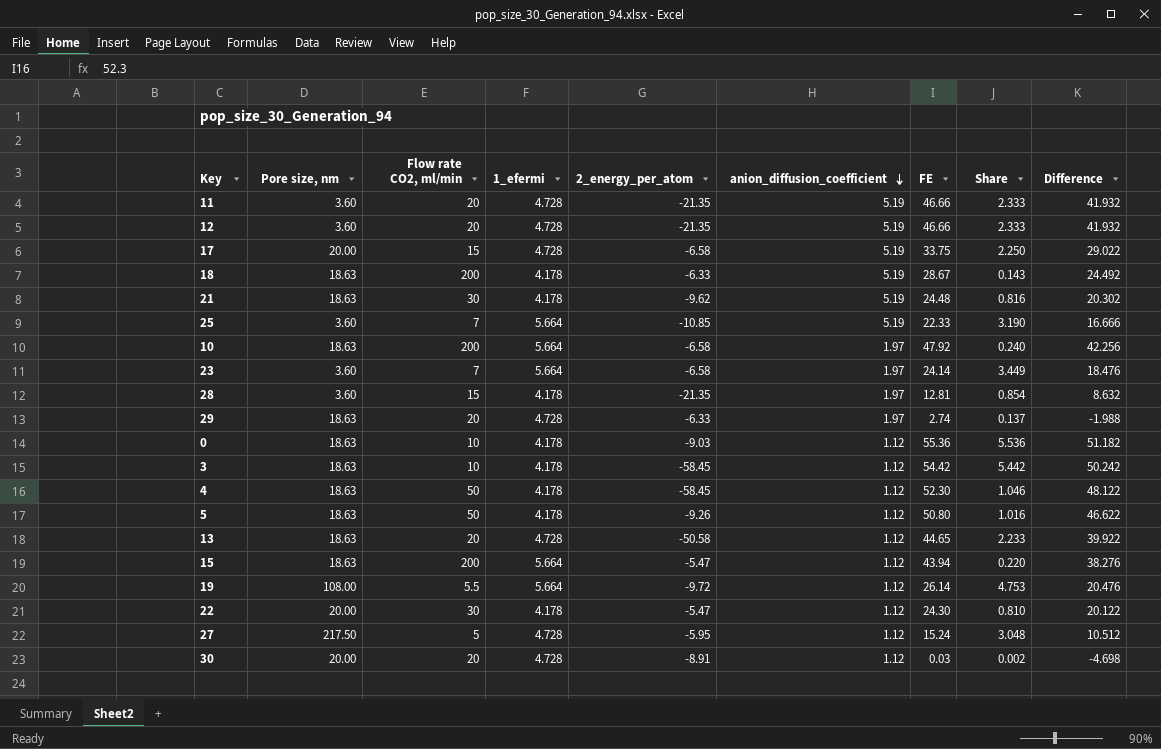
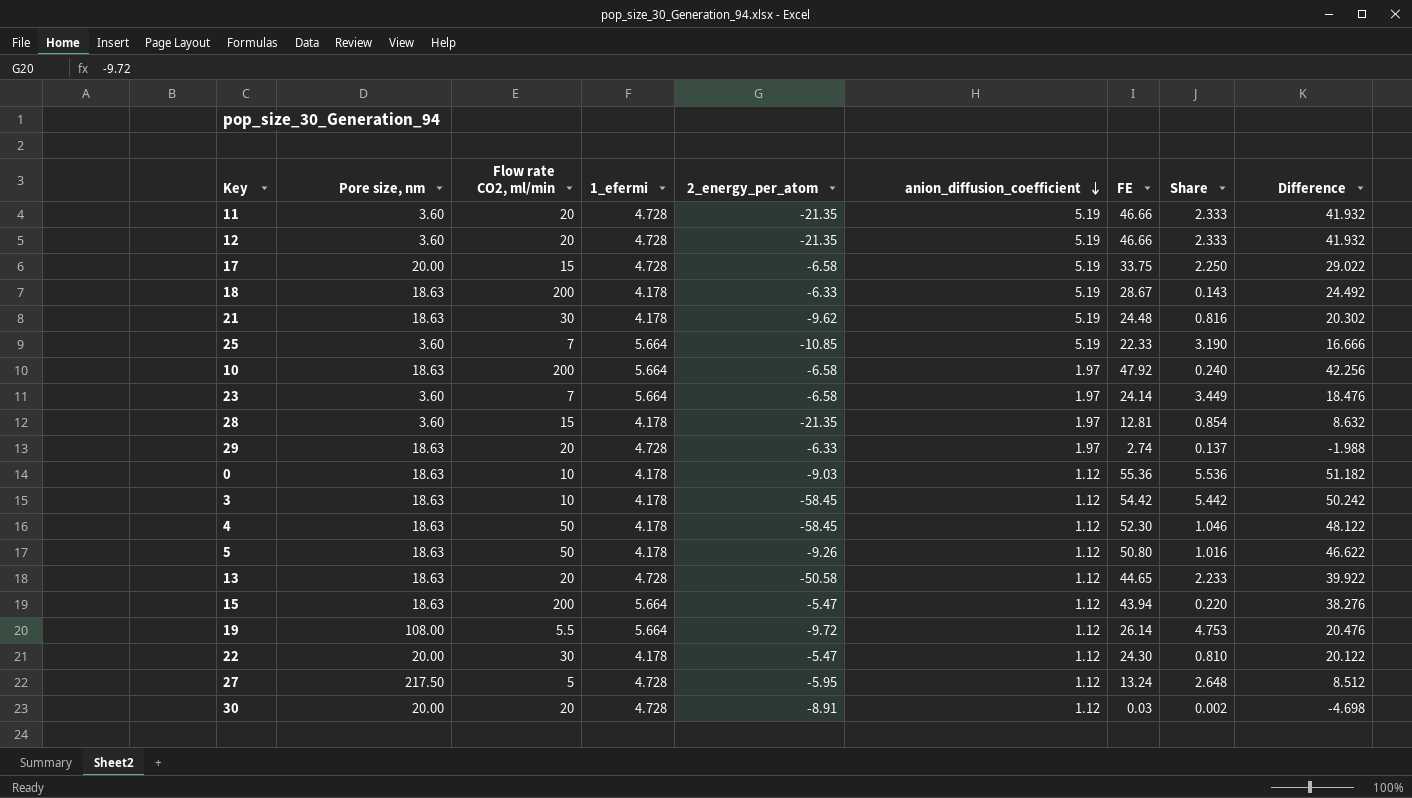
27 | FE: 15.24 -> 13.24
27 | Share: 3.048 -> 2.648
27 | Difference: 10.512 -> 8.512

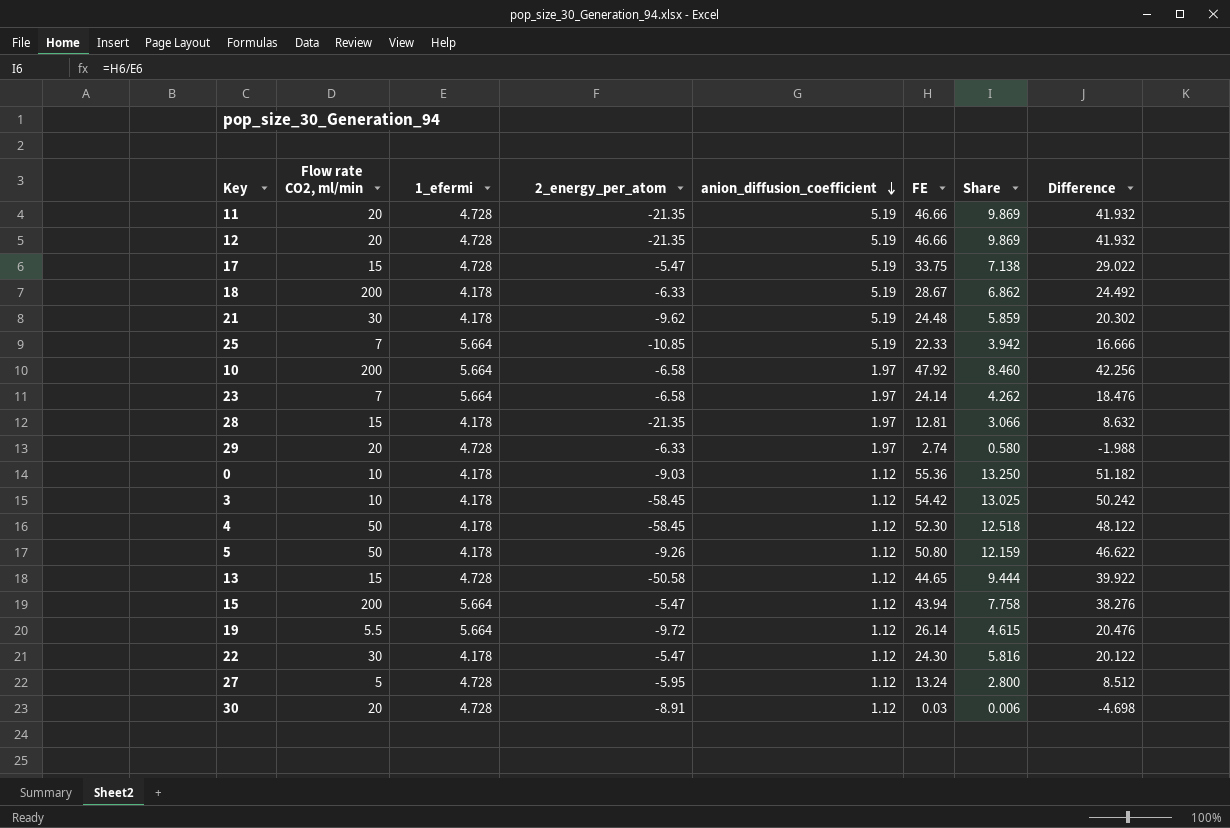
column Pore size, nm | position: 2 -> none
column Share | formula: [FE] / [Flow rate CO2, ml/min] -> [FE] / [1_efermi]
17 | 2_energy_per_atom: -6.58 -> -5.47
13 | Flow rate CO2, ml/min: 20 -> 15

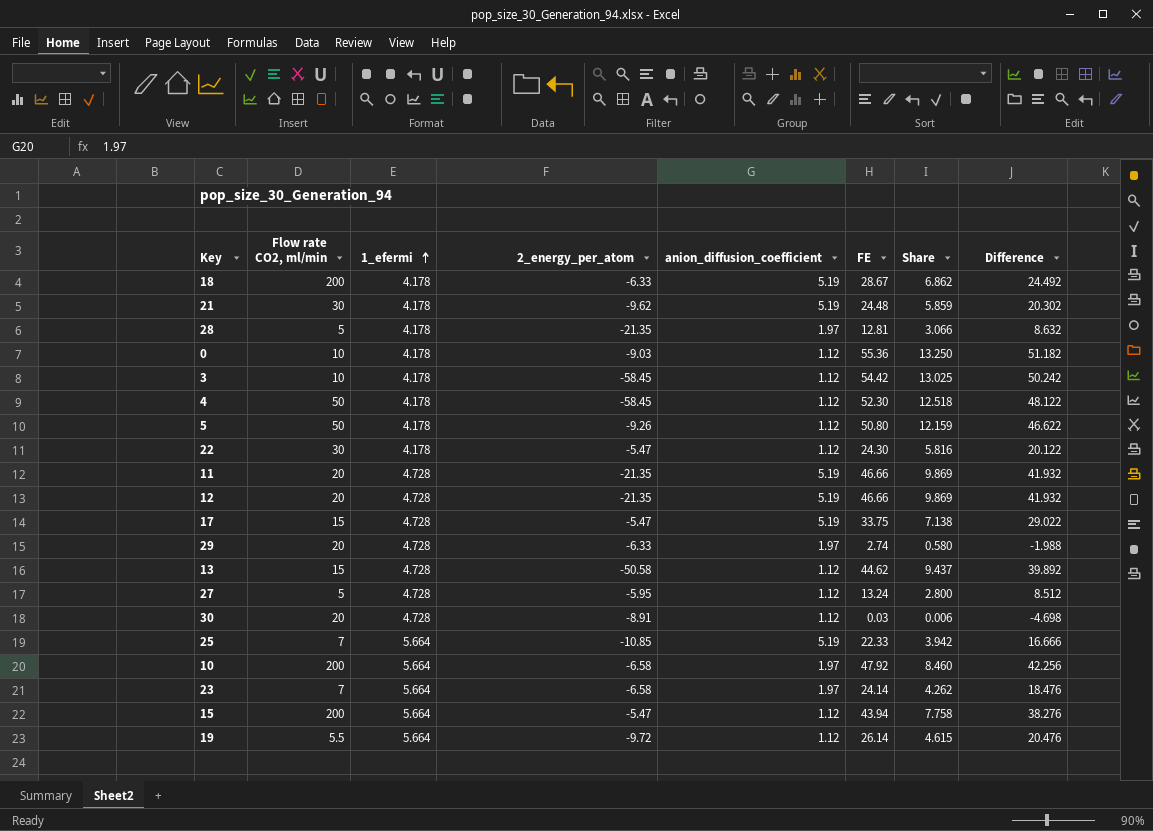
row order: anion_diffusion_coefficient descending -> 1_efermi ascending
28 | Flow rate CO2, ml/min: 15 -> 5
13 | FE: 44.65 -> 44.62
13 | Share: 9.444 -> 9.437
13 | Difference: 39.922 -> 39.892

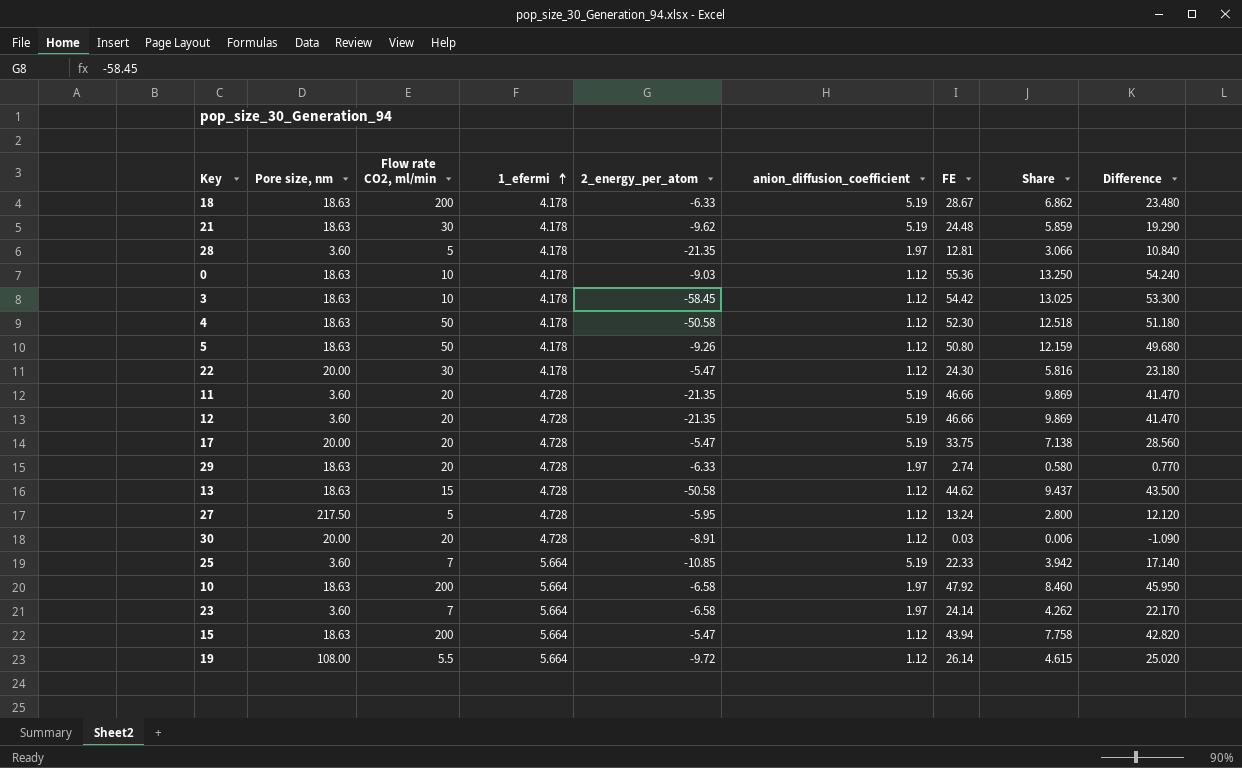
column Pore size, nm | position: none -> 2
column Difference | formula: [FE] - [1_efermi] -> [FE] - [anion_diffusion_coefficient]
4 | 2_energy_per_atom: -58.45 -> -50.58
17 | Flow rate CO2, ml/min: 15 -> 20

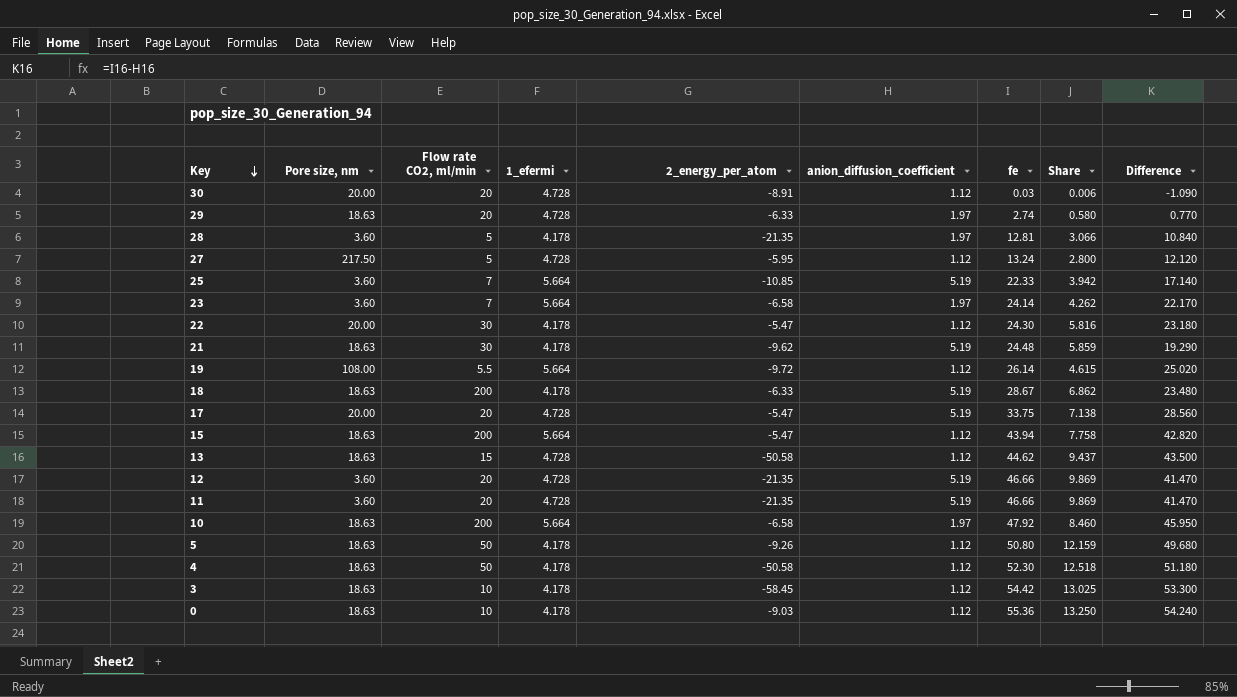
row order: 1_efermi ascending -> Key descending
column name: FE -> fe

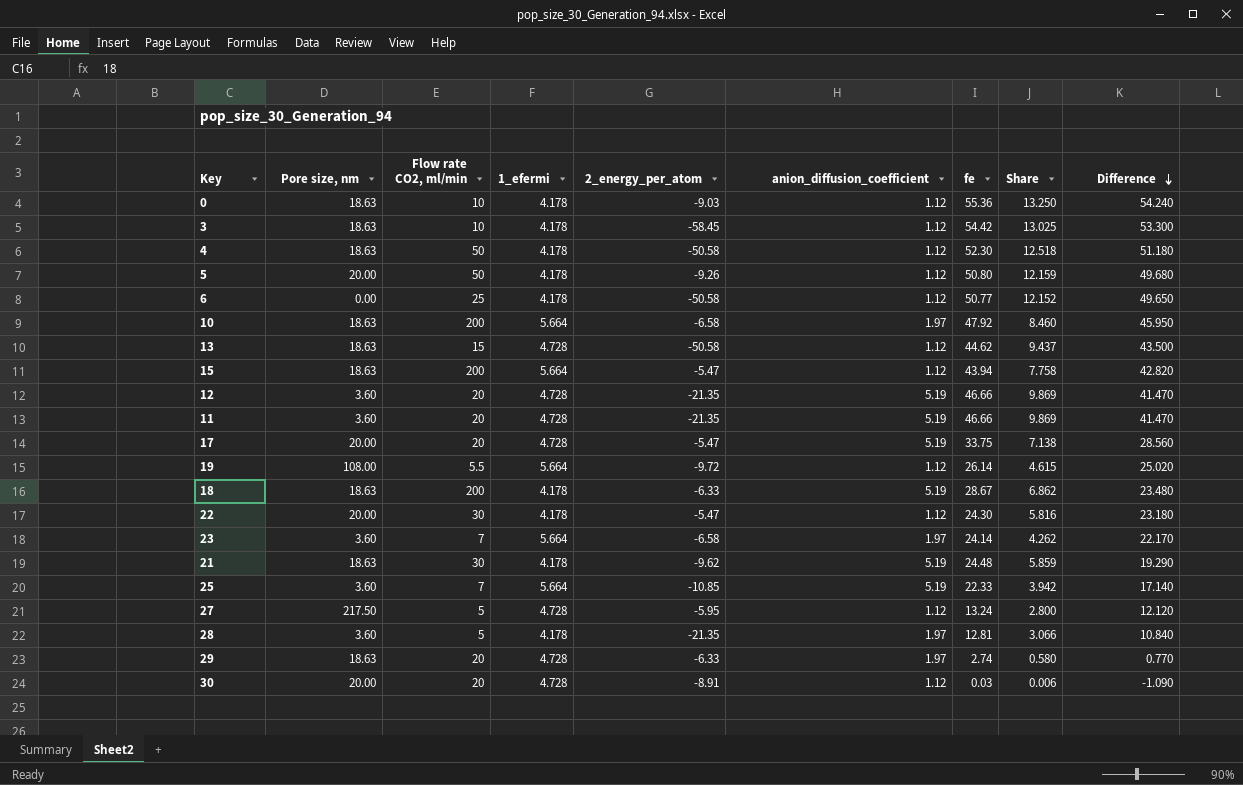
row order: Key descending -> Difference descending
5 | Pore size, nm: 18.63 -> 20.00
row 6: none -> 0.00 | 25 | 4.178 | -50.58 | 1.12 | 50.77 | 12.152 | 49.650

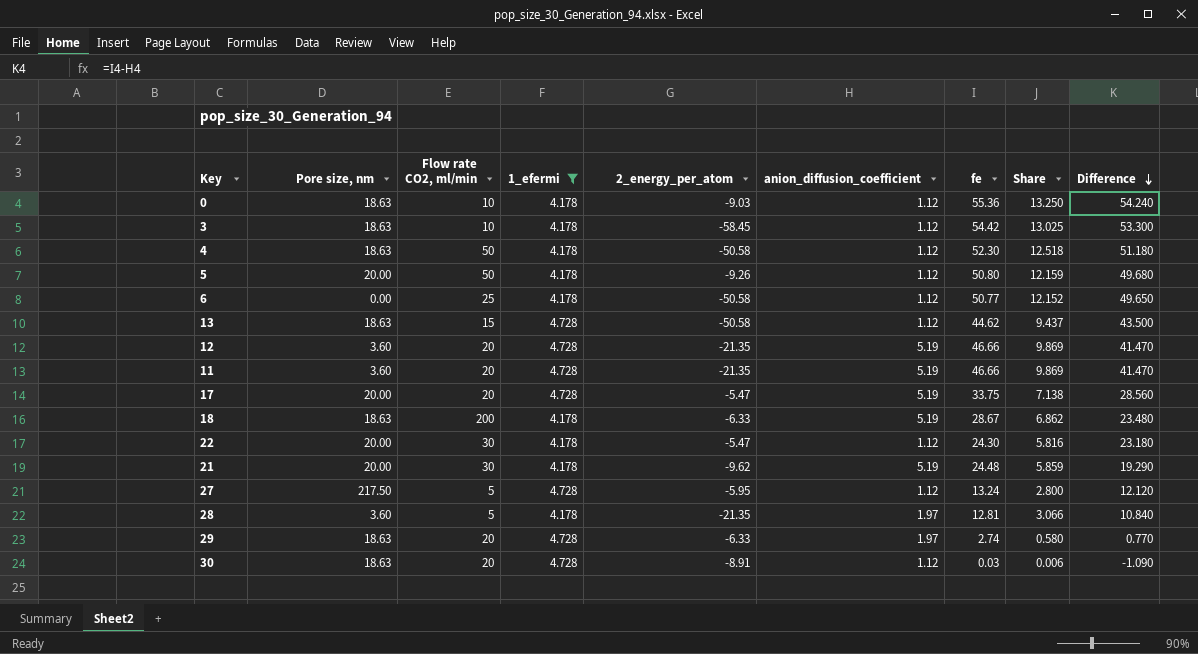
filter: none -> 1_efermi != 5.664
21 | Pore size, nm: 18.63 -> 20.00
30 | Pore size, nm: 20.00 -> 18.63

